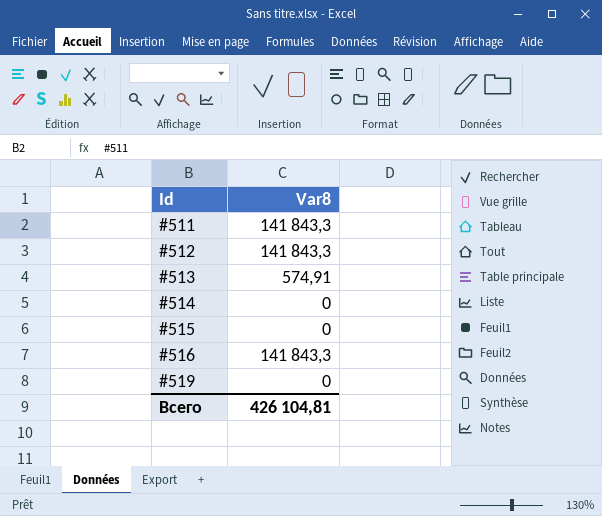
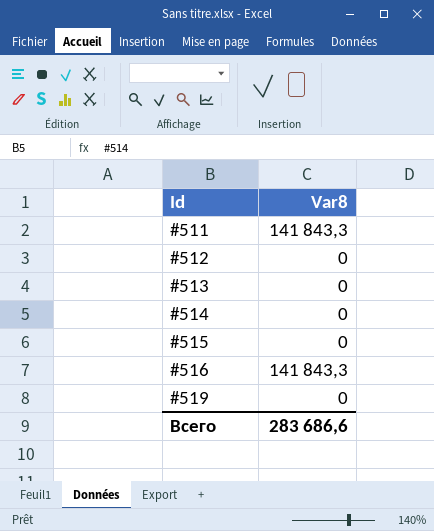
#512 | Var8: 141 843,3 -> 0
#513 | Var8: 574,91 -> 0
Всего | Var8: 426 104,81 -> 283 686,6

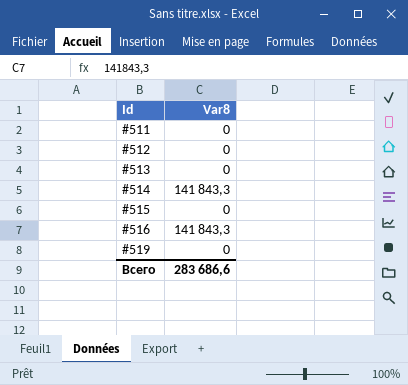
#511 | Var8: 141 843,3 -> 0
#514 | Var8: 0 -> 141 843,3

